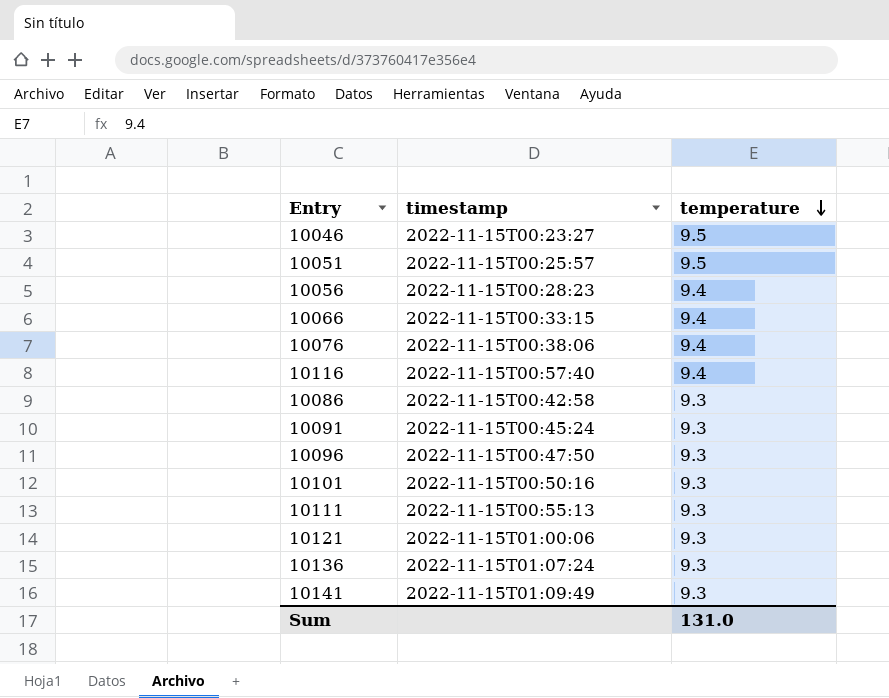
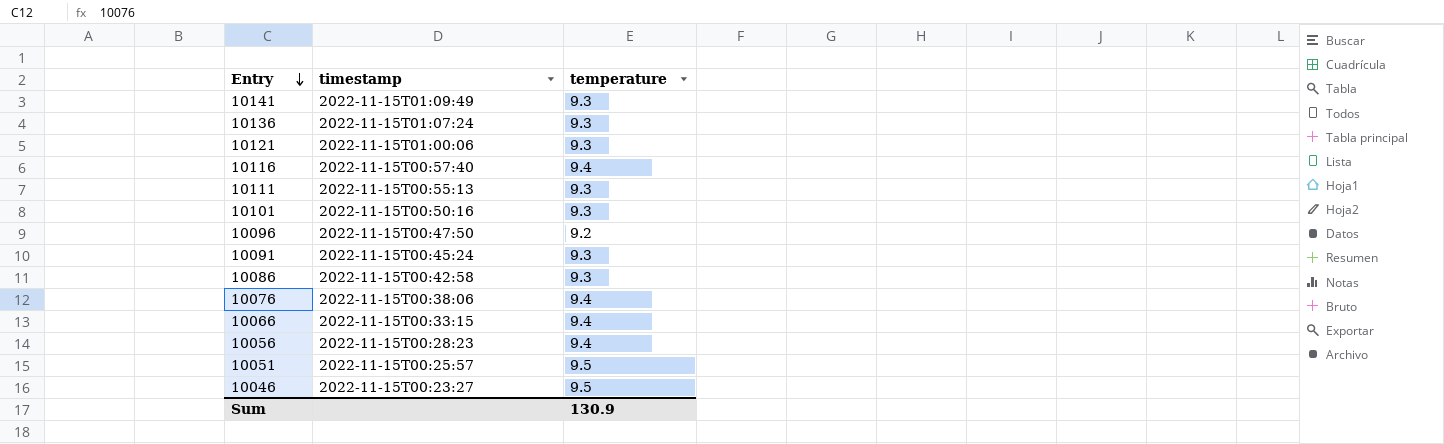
row order: temperature descending -> Entry descending
10096 | temperature: 9.3 -> 9.2
Sum | temperature: 131.0 -> 130.9

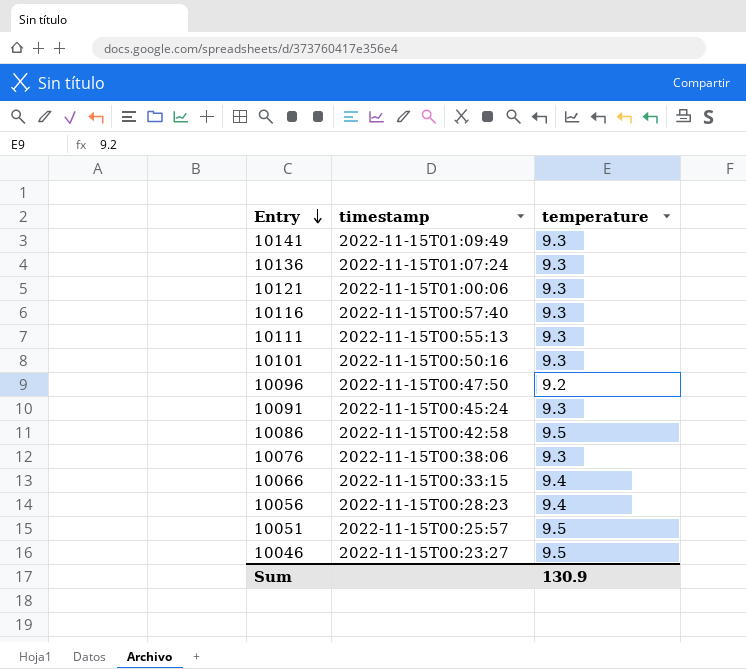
10116 | temperature: 9.4 -> 9.3
10086 | temperature: 9.3 -> 9.5
10076 | temperature: 9.4 -> 9.3

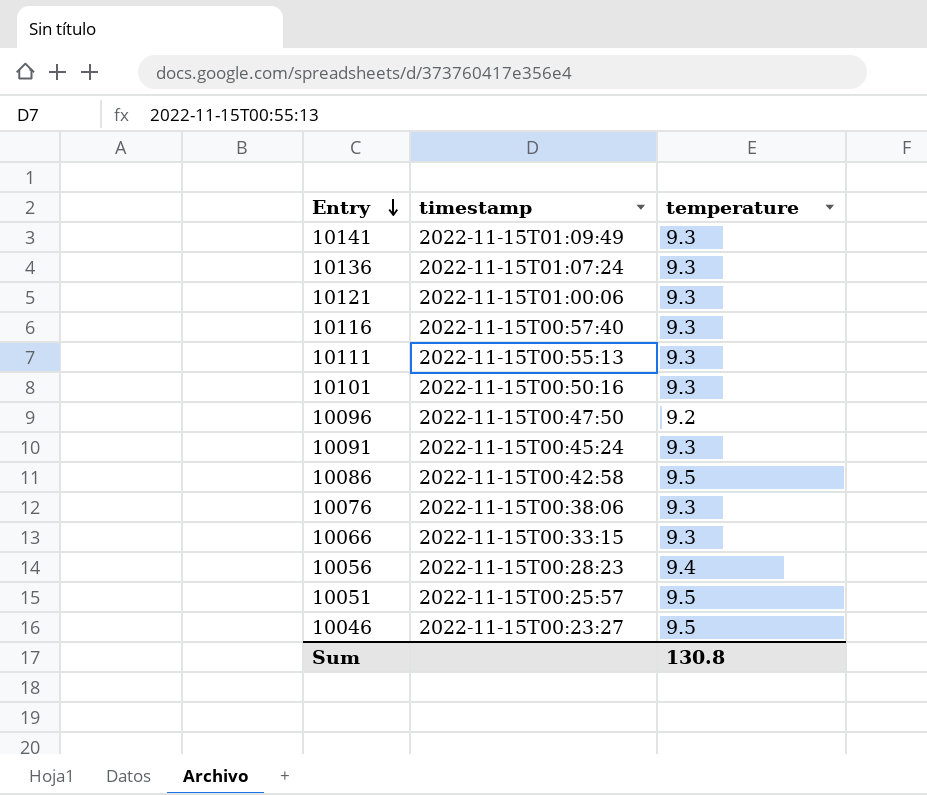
10066 | temperature: 9.4 -> 9.3
Sum | temperature: 130.9 -> 130.8

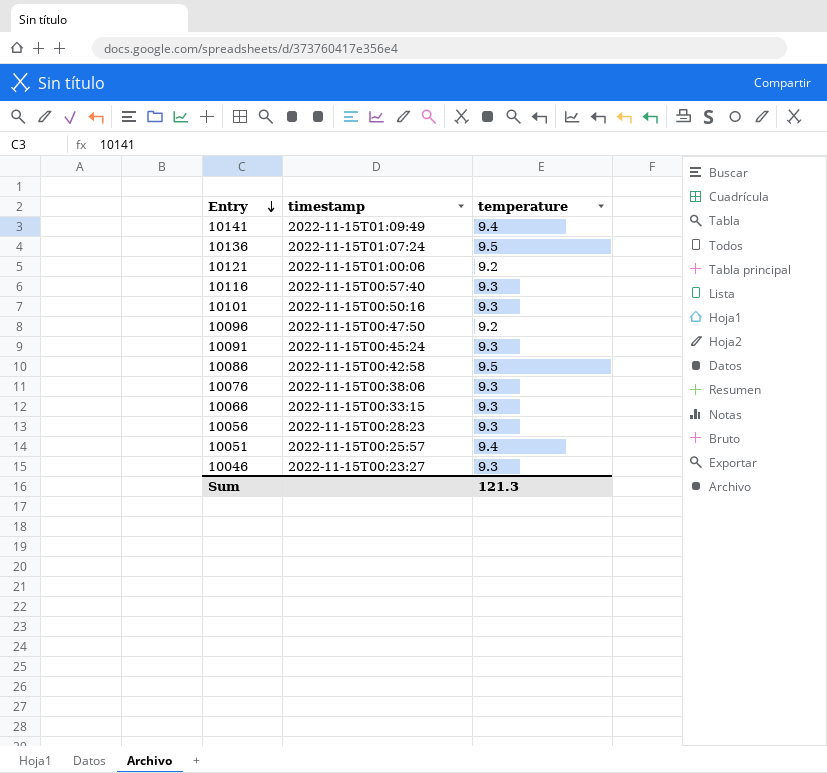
row 10111: 2022-11-15T00:55:13 | 9.3 -> none
10141 | temperature: 9.3 -> 9.4
10136 | temperature: 9.3 -> 9.5
10121 | temperature: 9.3 -> 9.2
10056 | temperature: 9.4 -> 9.3
10051 | temperature: 9.5 -> 9.4
10046 | temperature: 9.5 -> 9.3
Sum | temperature: 130.8 -> 121.3

